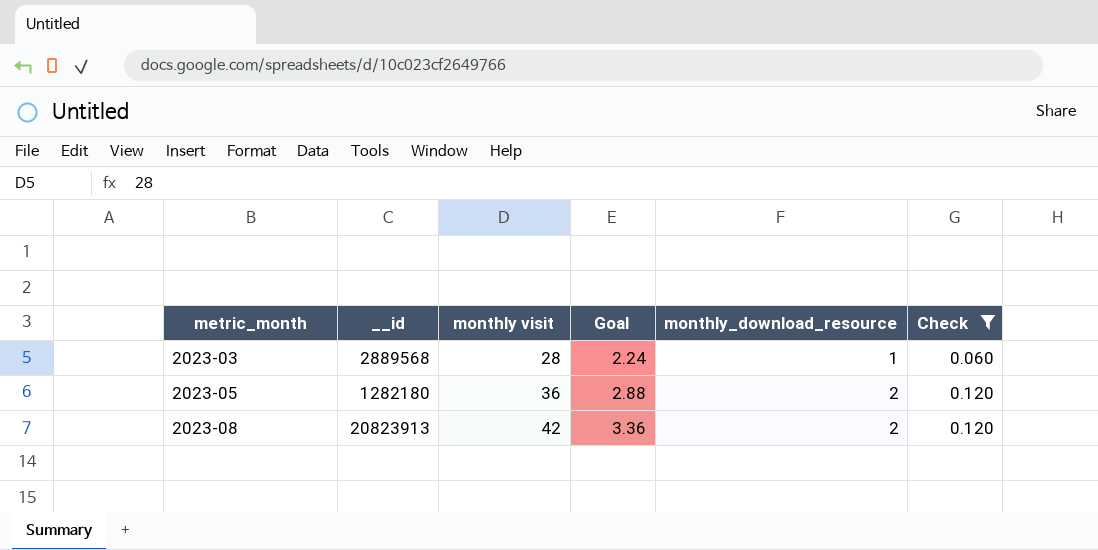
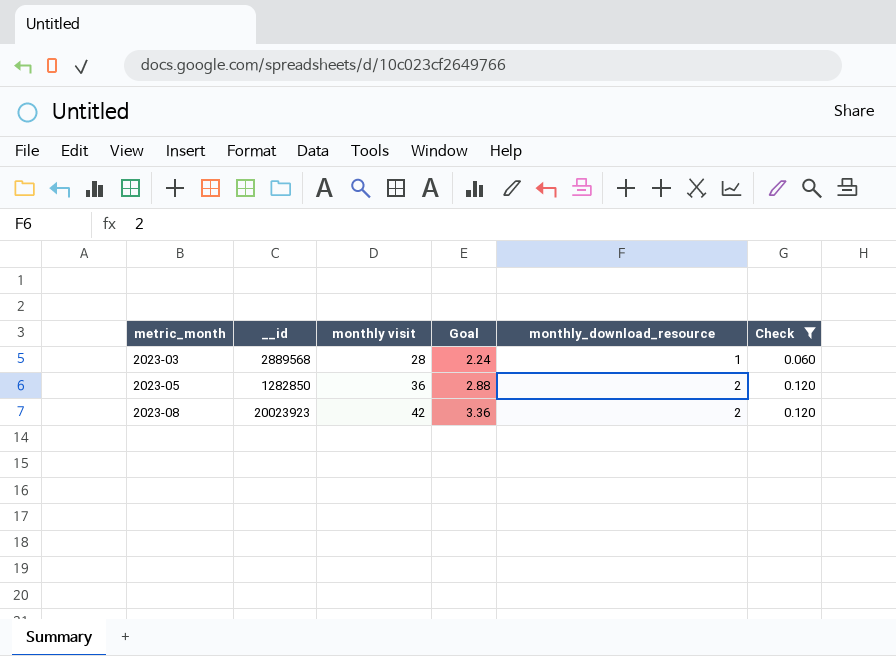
2023-05 | __id: 1282180 -> 1282850
2023-08 | __id: 20823913 -> 20023923

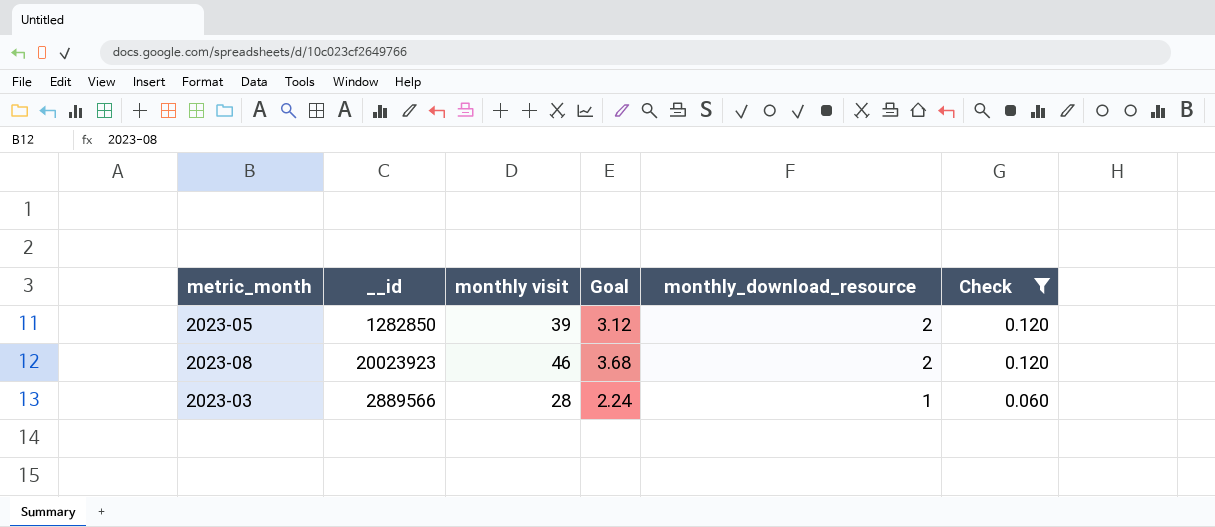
row order: metric_month ascending -> monthly_download_resource descending
2023-05 | monthly visit: 36 -> 39
2023-05 | Goal: 2.88 -> 3.12
2023-08 | monthly visit: 42 -> 46
2023-08 | Goal: 3.36 -> 3.68
2023-03 | __id: 2889568 -> 2889566

